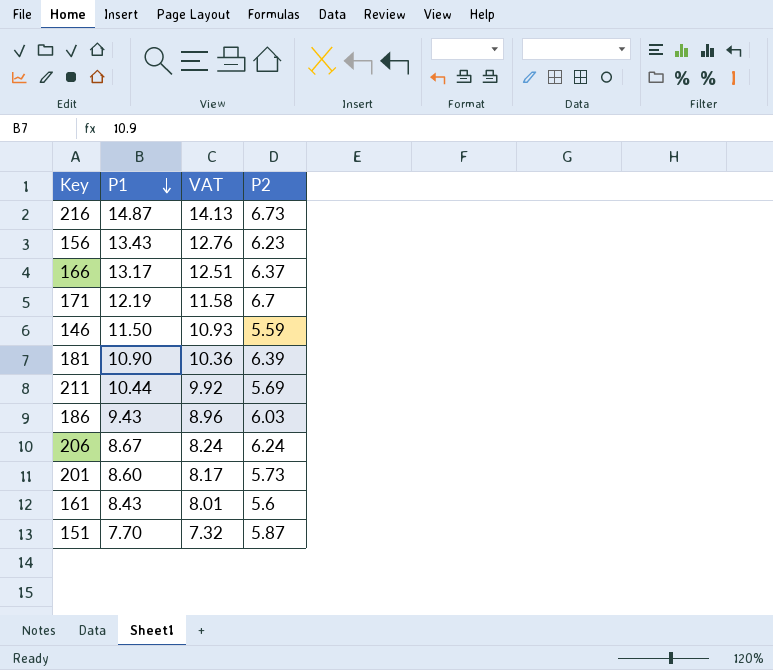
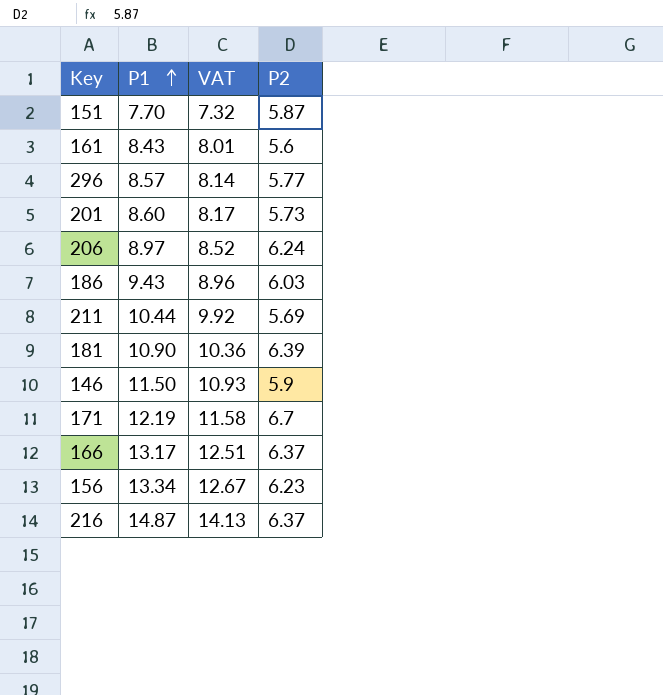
row order: P1 descending -> P1 ascending
row 296: none -> 8.57 | 8.14 | 5.77
206 | P1: 8.67 -> 8.97
206 | VAT: 8.24 -> 8.52
146 | P2: 5.59 -> 5.9
156 | P1: 13.43 -> 13.34
156 | VAT: 12.76 -> 12.67
216 | P2: 6.73 -> 6.37

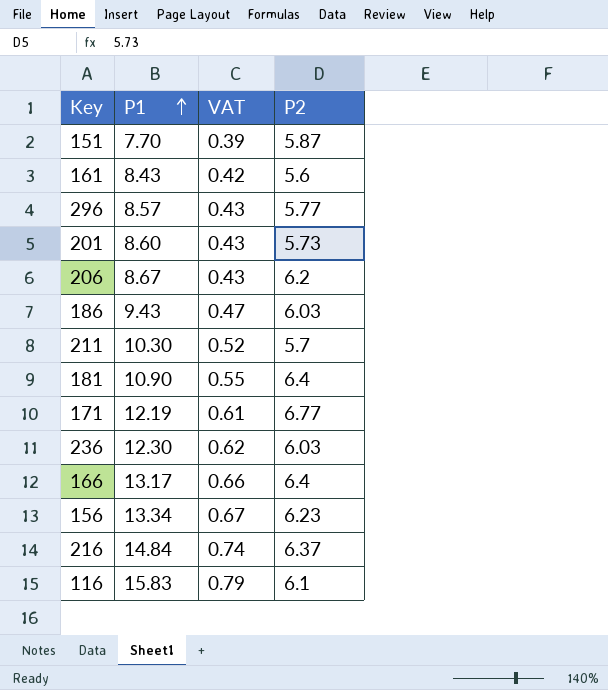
column VAT | formula: [P1] * 0.95 -> [P1] * 0.05
row 146: 11.50 | 10.93 | 5.9 -> none
206 | P1: 8.97 -> 8.67
206 | P2: 6.24 -> 6.2
211 | P1: 10.44 -> 10.30
211 | P2: 5.69 -> 5.7
181 | P2: 6.39 -> 6.4
171 | P2: 6.7 -> 6.77
row 236: none -> 12.30 | 0.62 | 6.03
166 | P2: 6.37 -> 6.4
216 | P1: 14.87 -> 14.84
row 116: none -> 15.83 | 0.79 | 6.1

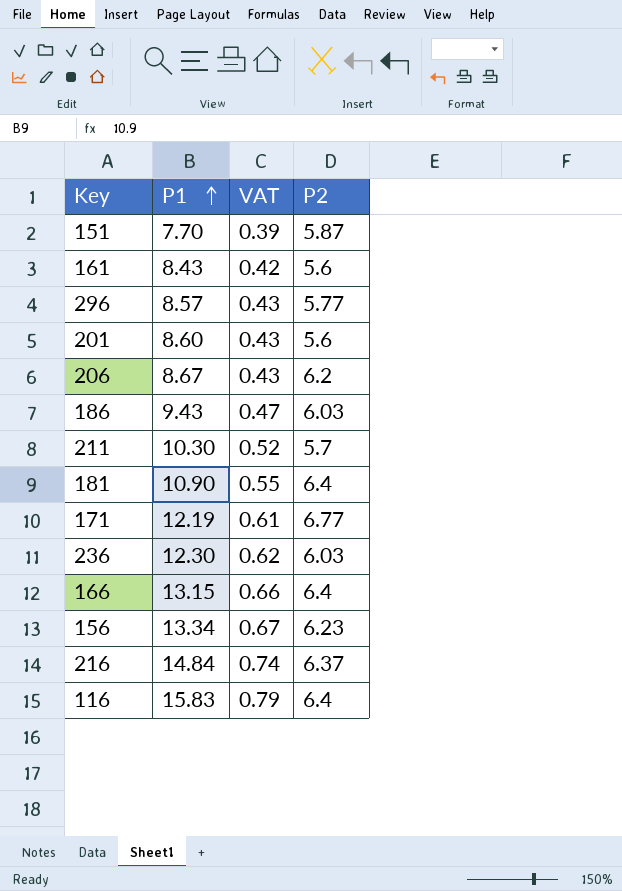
201 | P2: 5.73 -> 5.6
166 | P1: 13.17 -> 13.15
116 | P2: 6.1 -> 6.4

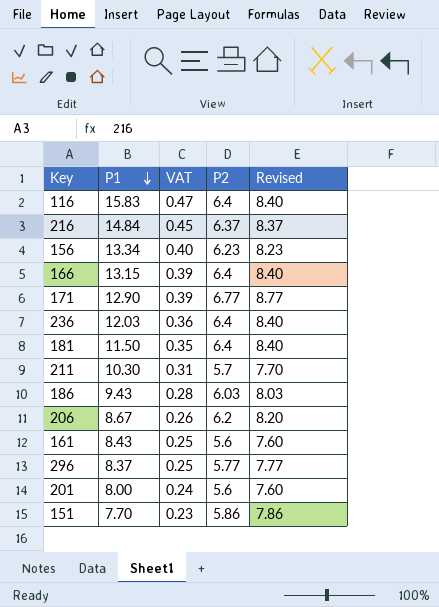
row order: P1 ascending -> P1 descending
column VAT | formula: [P1] * 0.05 -> [P1] * 0.03
column Revised | formula: none -> [P2] + 2
171 | P1: 12.19 -> 12.90
236 | P1: 12.30 -> 12.03
236 | P2: 6.03 -> 6.4
181 | P1: 10.90 -> 11.50
296 | P1: 8.57 -> 8.37
201 | P1: 8.60 -> 8.00
151 | P2: 5.87 -> 5.86

